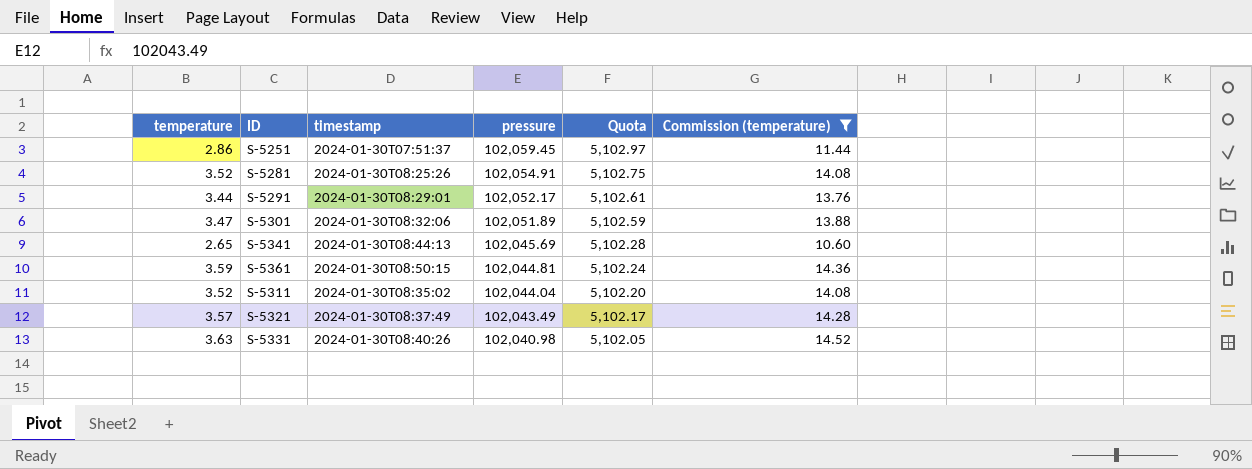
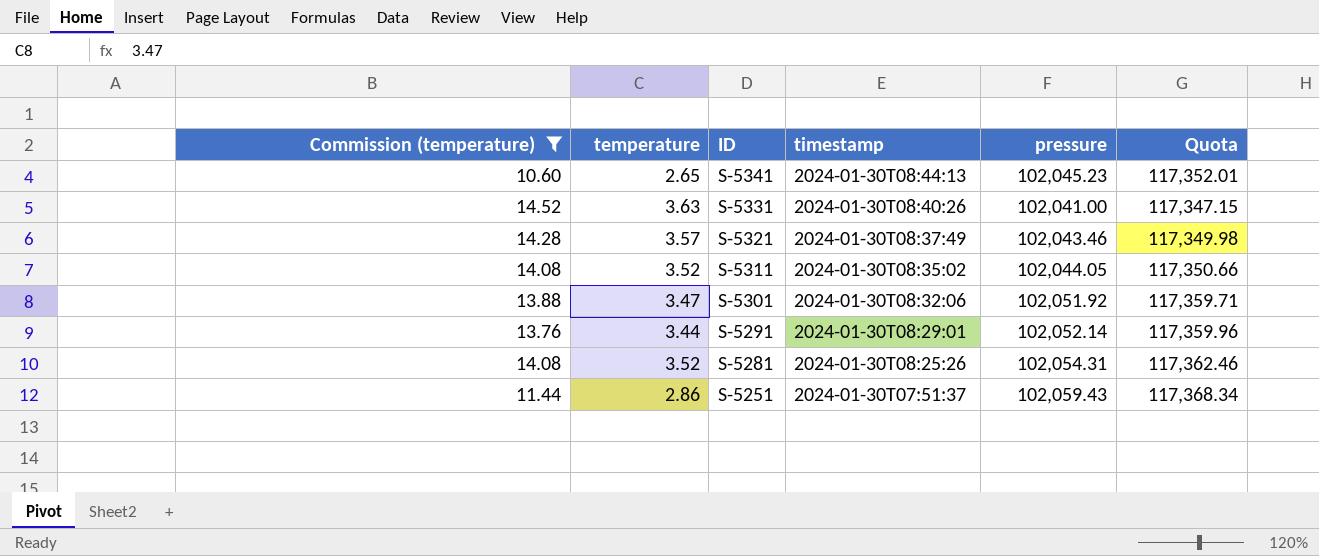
row order: pressure descending -> ID descending
column Commission (temperature) | position: 6 -> 1
column Quota | formula: [pressure] * 0.05 -> [pressure] * 1.15
row S-5361: 3.59 | 2024-01-30T08:50:15 | 102,044.81 | 5,102.24 | 14.36 -> none
S-5341 | pressure: 102,045.69 -> 102,045.23
S-5331 | pressure: 102,040.98 -> 102,041.00
S-5321 | pressure: 102,043.49 -> 102,043.46
S-5311 | pressure: 102,044.04 -> 102,044.05
S-5301 | pressure: 102,051.89 -> 102,051.92
S-5291 | pressure: 102,052.17 -> 102,052.14
S-5281 | pressure: 102,054.91 -> 102,054.31
S-5251 | pressure: 102,059.45 -> 102,059.43

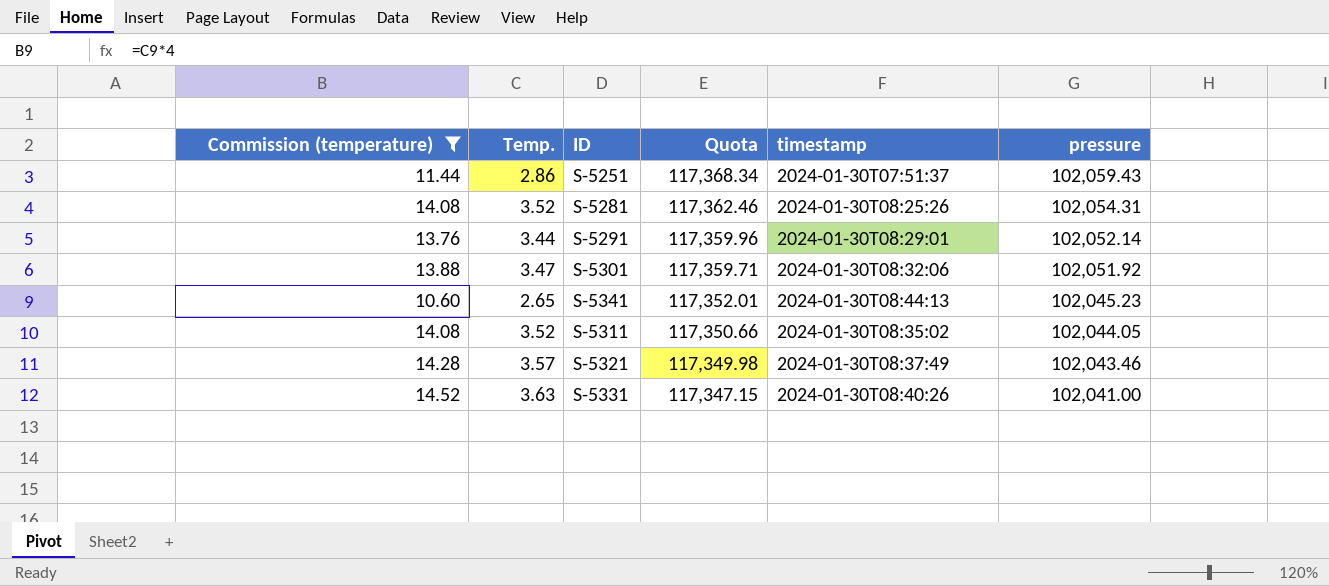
row order: ID descending -> Quota descending
column name: temperature -> Temp.
column Quota | position: 6 -> 4

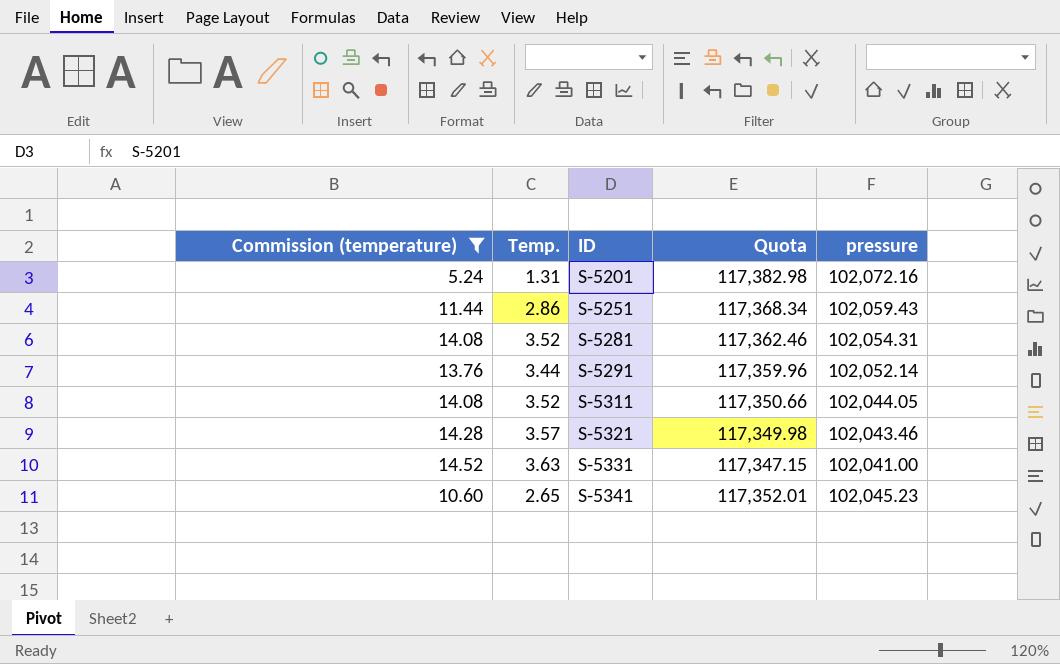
row order: Quota descending -> ID ascending
column timestamp | position: 5 -> none
row S-5301: 13.88 | 3.47 | 117,359.71 | 2024-01-30T08:32:06 | 102,051.92 -> none
row S-5201: none -> 5.24 | 1.31 | 117,382.98 | 102,072.16

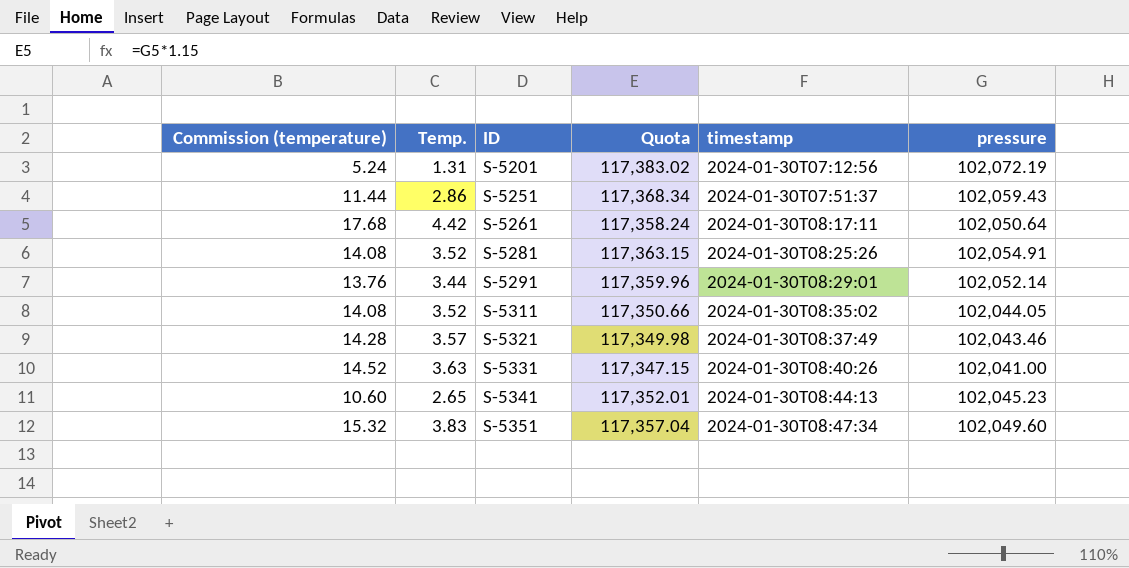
filter: Commission (temperature) <= 14.52 -> none
column timestamp | position: none -> 5
S-5201 | Quota: 117,382.98 -> 117,383.02
S-5201 | pressure: 102,072.16 -> 102,072.19
S-5281 | Quota: 117,362.46 -> 117,363.15
S-5281 | pressure: 102,054.31 -> 102,054.91

